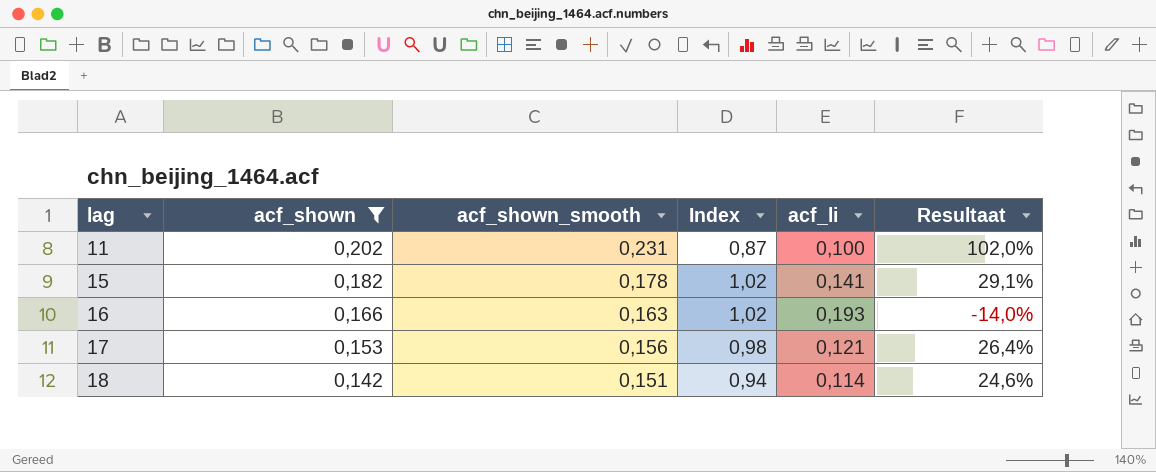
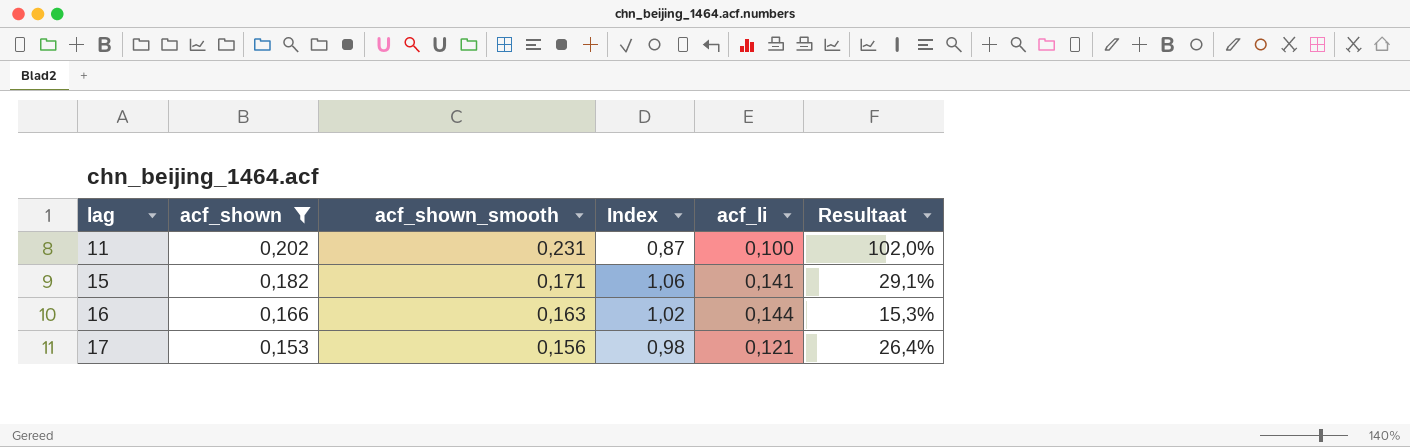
row 18: 0,142 | 0,151 | 0,94 | 0,114 | 24,6% -> none
15 | acf_shown_smooth: 0,178 -> 0,171
15 | Index: 1,02 -> 1,06
16 | acf_li: 0,193 -> 0,144
16 | Resultaat: -14,0% -> 15,3%

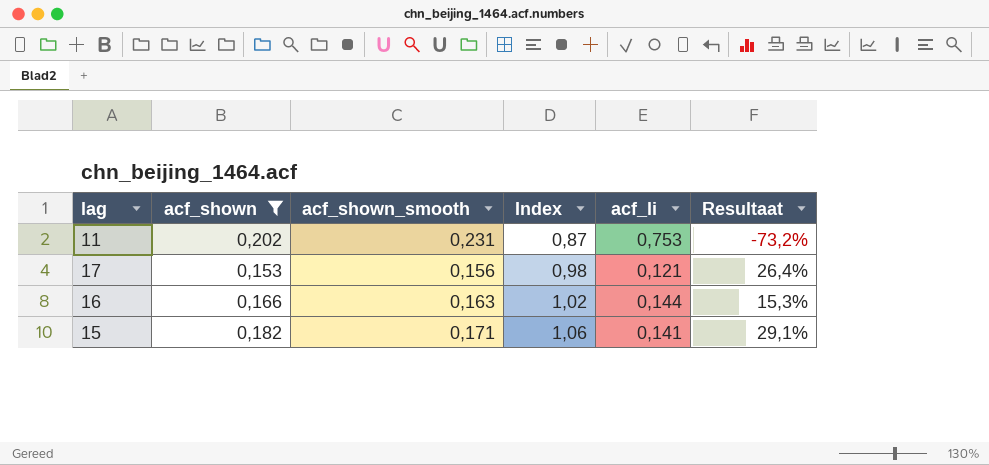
row order: lag ascending -> Index ascending
11 | acf_li: 0,100 -> 0,753
11 | Resultaat: 102,0% -> -73,2%

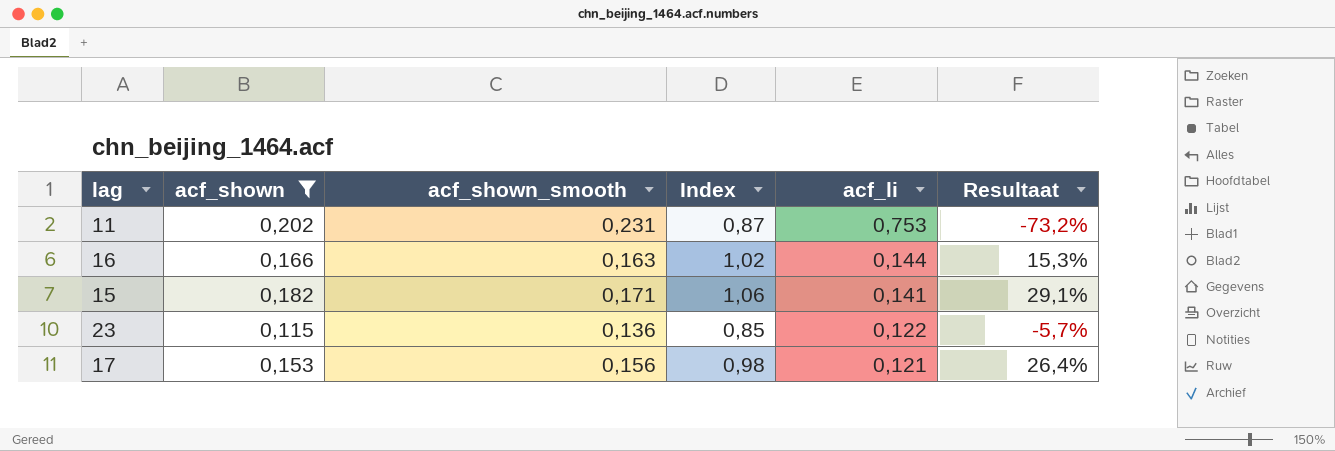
row order: Index ascending -> acf_li descending
row 23: none -> 0,115 | 0,136 | 0,85 | 0,122 | -5,7%

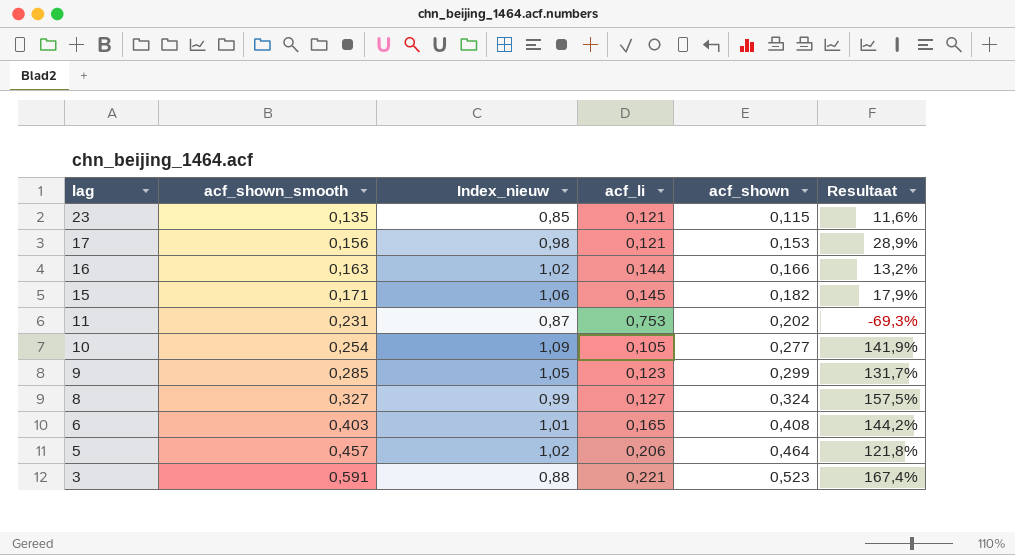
filter: acf_shown <= 0,202 -> none
row order: acf_li descending -> lag descending
column name: Index -> Index_nieuw
column acf_shown | position: 2 -> 5
column Resultaat | formula: ([acf_shown] - [acf_li]) / [acf_li] -> ([acf_shown_smooth] - [acf_li]) / [acf_li]
23 | acf_shown_smooth: 0,136 -> 0,135
23 | acf_li: 0,122 -> 0,121
15 | acf_li: 0,141 -> 0,145

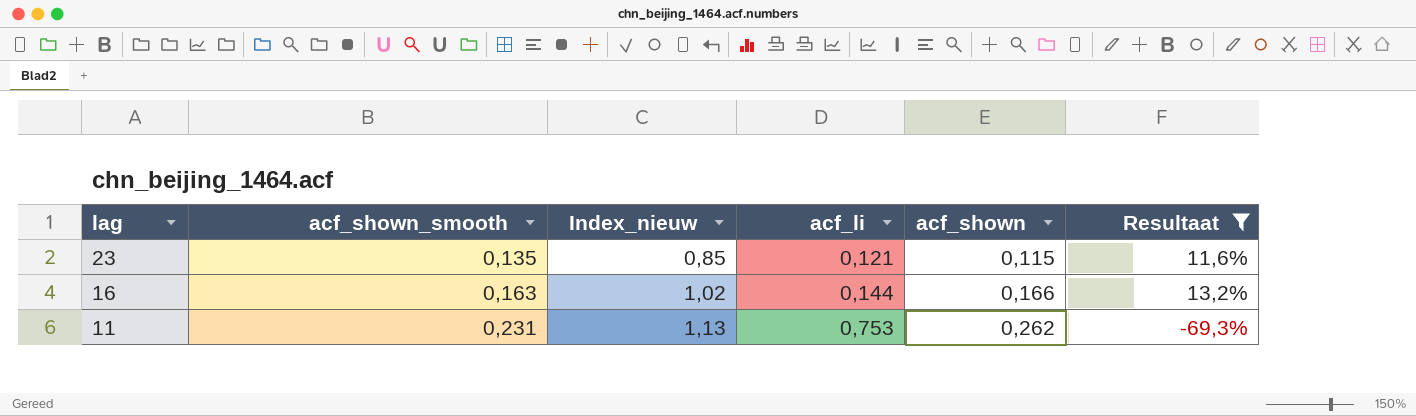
filter: none -> Resultaat <= 13,2%
11 | Index_nieuw: 0,87 -> 1,13
11 | acf_shown: 0,202 -> 0,262

